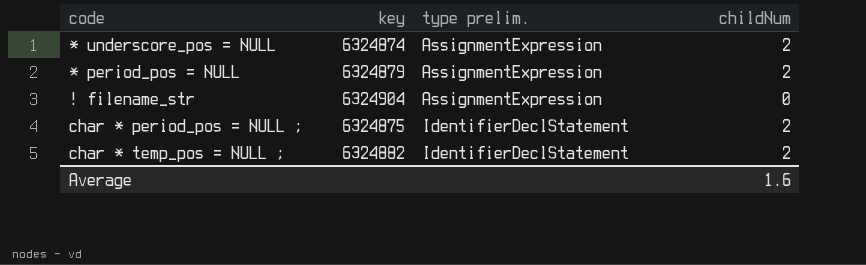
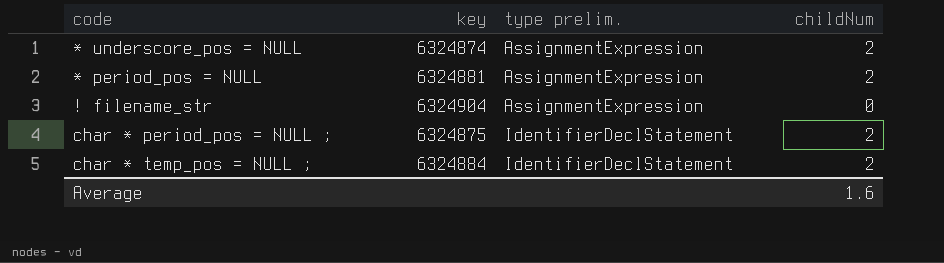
* period_pos = NULL | key: 6324879 -> 6324881
char * temp_pos = NULL ; | key: 6324882 -> 6324884

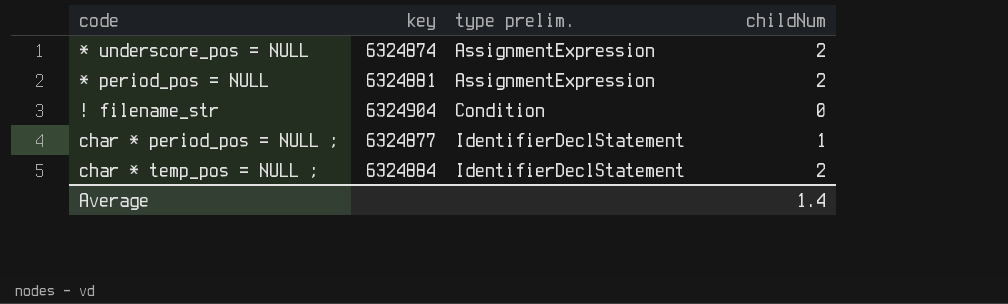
! filename_str | type prelim.: AssignmentExpression -> Condition
char * period_pos = NULL ; | key: 6324875 -> 6324877
char * period_pos = NULL ; | childNum: 2 -> 1
Average | childNum: 1.6 -> 1.4

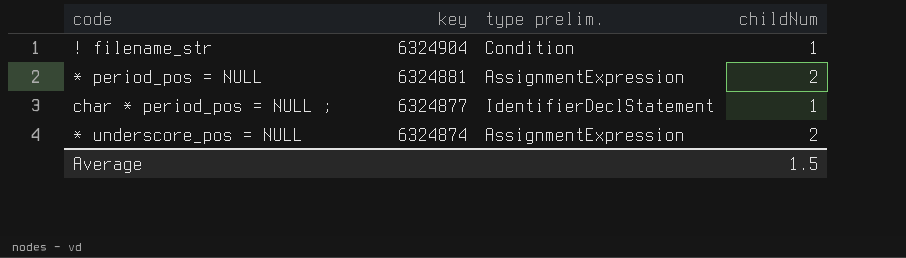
row order: type prelim. ascending -> key descending
row char * temp_pos = NULL ;: 6324884 | IdentifierDeclStatement | 2 -> none
! filename_str | childNum: 0 -> 1
Average | childNum: 1.4 -> 1.5

